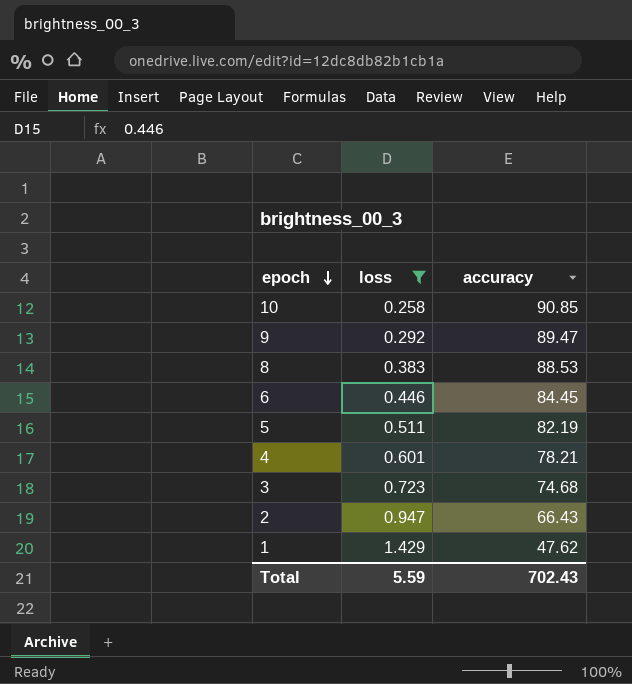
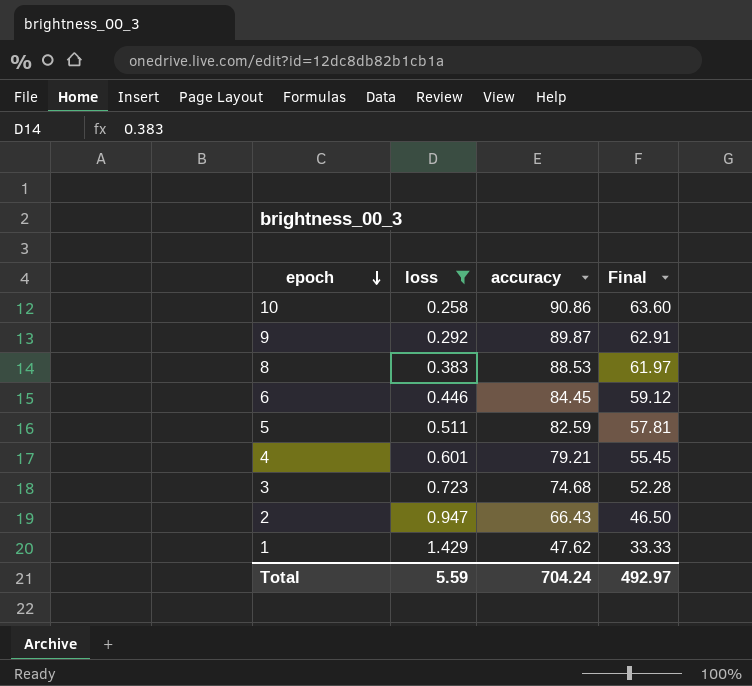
column Final | formula: none -> [accuracy] * 0.7
10 | accuracy: 90.85 -> 90.86
9 | accuracy: 89.47 -> 89.87
5 | accuracy: 82.19 -> 82.59
4 | accuracy: 78.21 -> 79.21
Total | accuracy: 702.43 -> 704.24

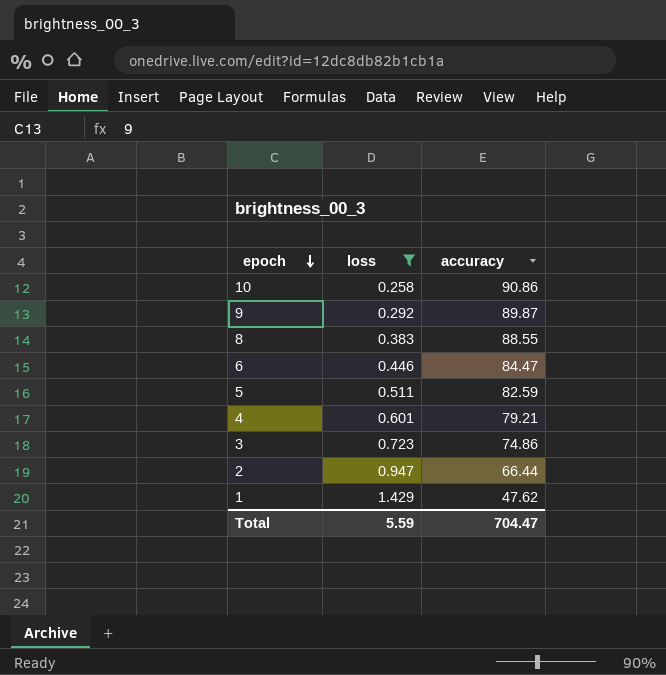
column Final | formula: [accuracy] * 0.7 -> none
8 | accuracy: 88.53 -> 88.55
6 | accuracy: 84.45 -> 84.47
3 | accuracy: 74.68 -> 74.86
2 | accuracy: 66.43 -> 66.44
Total | accuracy: 704.24 -> 704.47

